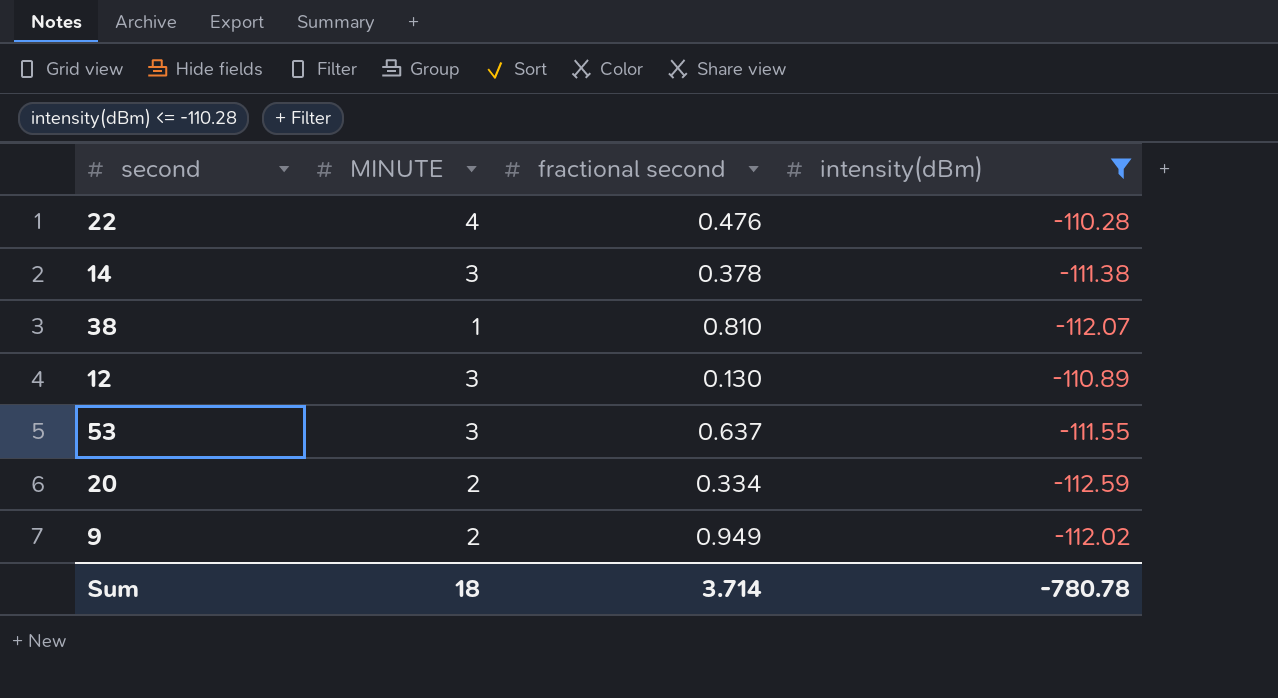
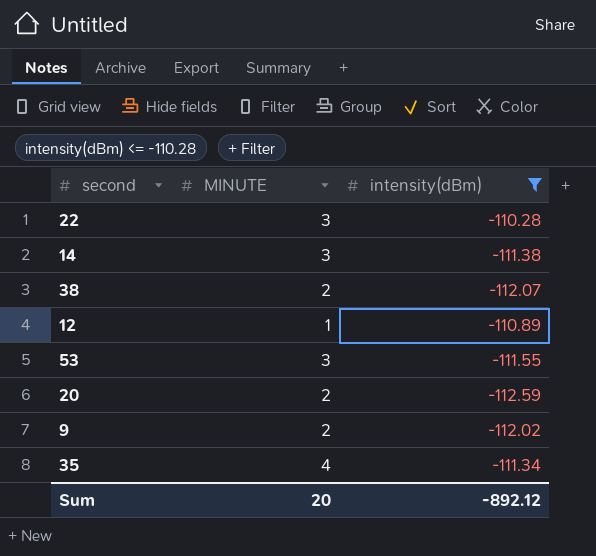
column fractional second | position: 3 -> none
22 | MINUTE: 4 -> 3
38 | MINUTE: 1 -> 2
12 | MINUTE: 3 -> 1
row 35: none -> 4 | -111.34
Sum | MINUTE: 18 -> 20
Sum | intensity(dBm): -780.78 -> -892.12

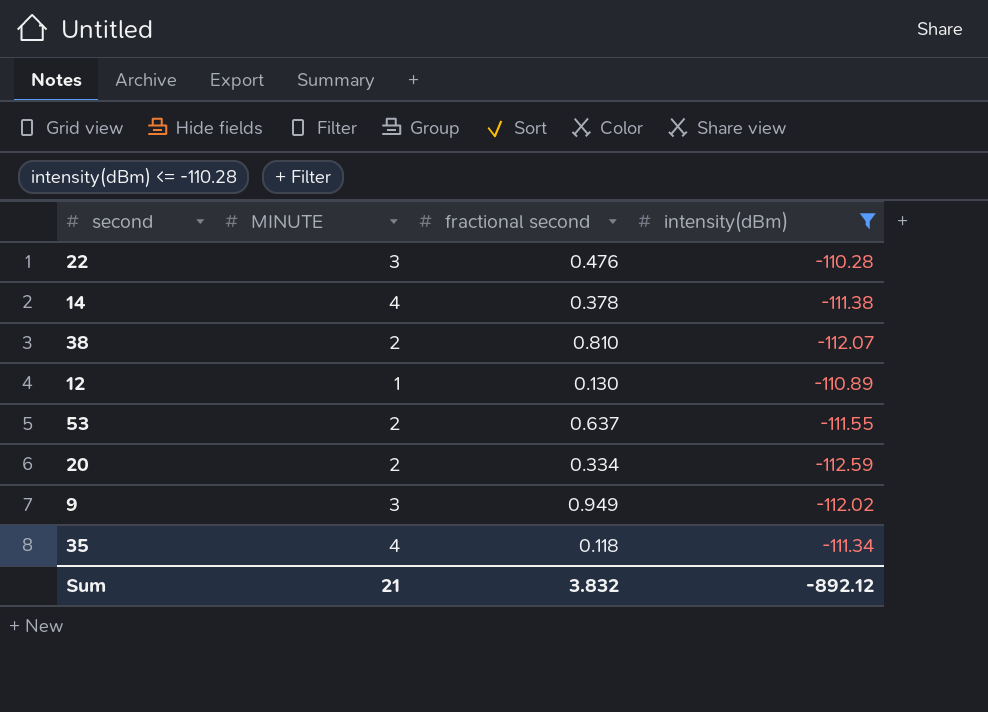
column fractional second | position: none -> 3
14 | MINUTE: 3 -> 4
53 | MINUTE: 3 -> 2
9 | MINUTE: 2 -> 3
Sum | MINUTE: 20 -> 21

